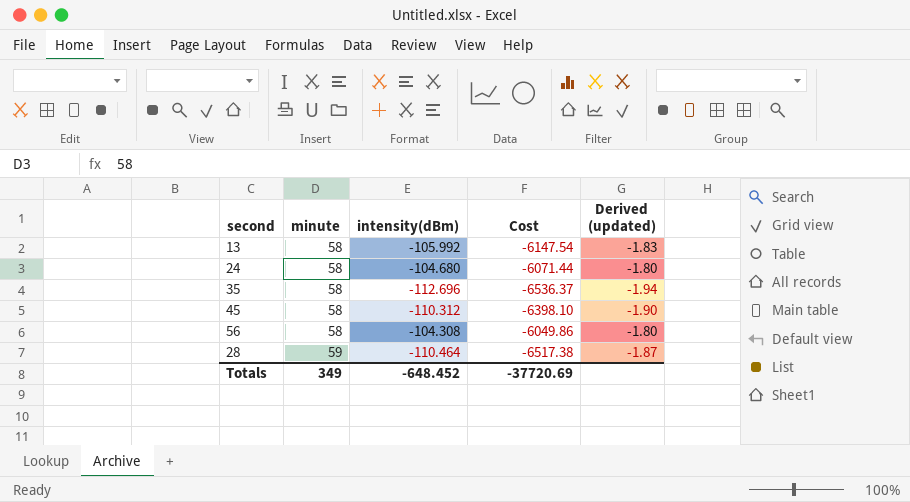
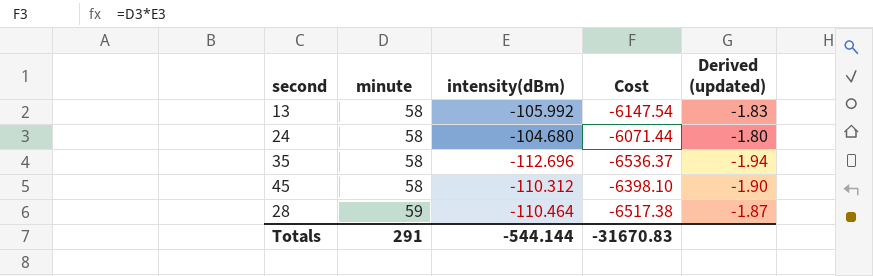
row 56: 58 | -104.308 | -6049.86 | -1.80 -> none
Totals | minute: 349 -> 291
Totals | intensity(dBm): -648.452 -> -544.144
Totals | Cost: -37720.69 -> -31670.83

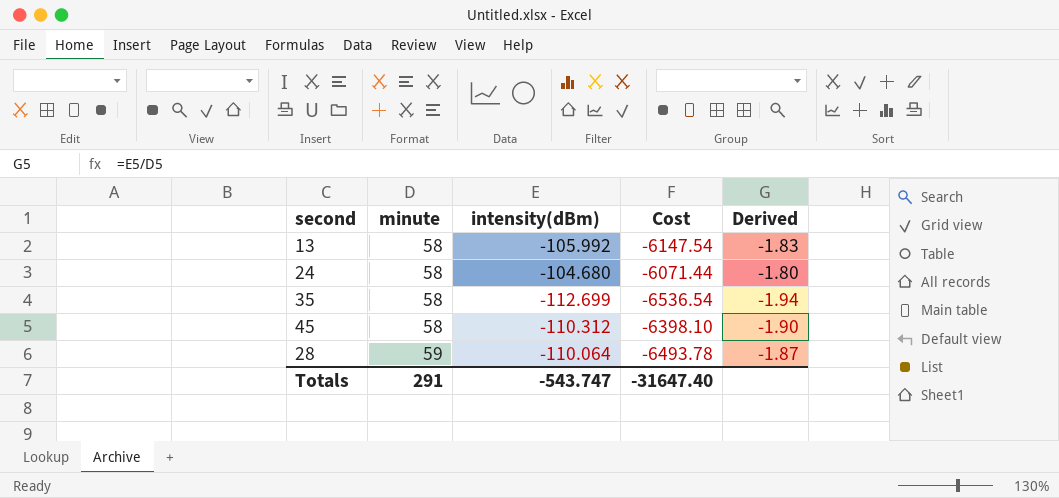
column name: Derived (updated) -> Derived
35 | intensity(dBm): -112.696 -> -112.699
35 | Cost: -6536.37 -> -6536.54
28 | intensity(dBm): -110.464 -> -110.064
28 | Cost: -6517.38 -> -6493.78
Totals | intensity(dBm): -544.144 -> -543.747
Totals | Cost: -31670.83 -> -31647.40

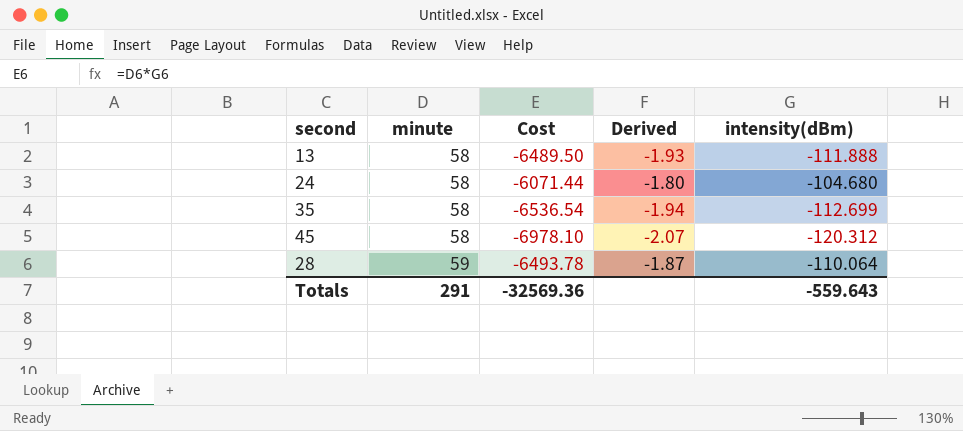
column intensity(dBm) | position: 3 -> 5
13 | Cost: -6147.54 -> -6489.50
13 | Derived: -1.83 -> -1.93
13 | intensity(dBm): -105.992 -> -111.888
45 | Cost: -6398.10 -> -6978.10
45 | Derived: -1.90 -> -2.07
45 | intensity(dBm): -110.312 -> -120.312
Totals | Cost: -31647.40 -> -32569.36
Totals | intensity(dBm): -543.747 -> -559.643

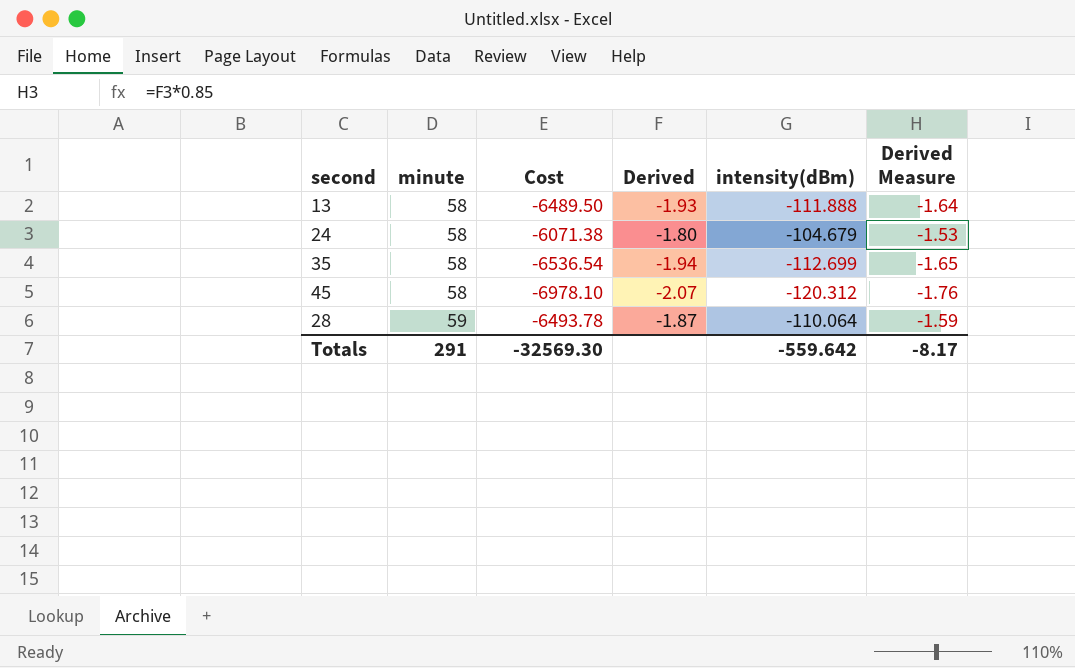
column Derived Measure | formula: none -> [Derived] * 0.85
24 | Cost: -6071.44 -> -6071.38
24 | intensity(dBm): -104.680 -> -104.679
Totals | Cost: -32569.36 -> -32569.30
Totals | intensity(dBm): -559.643 -> -559.642

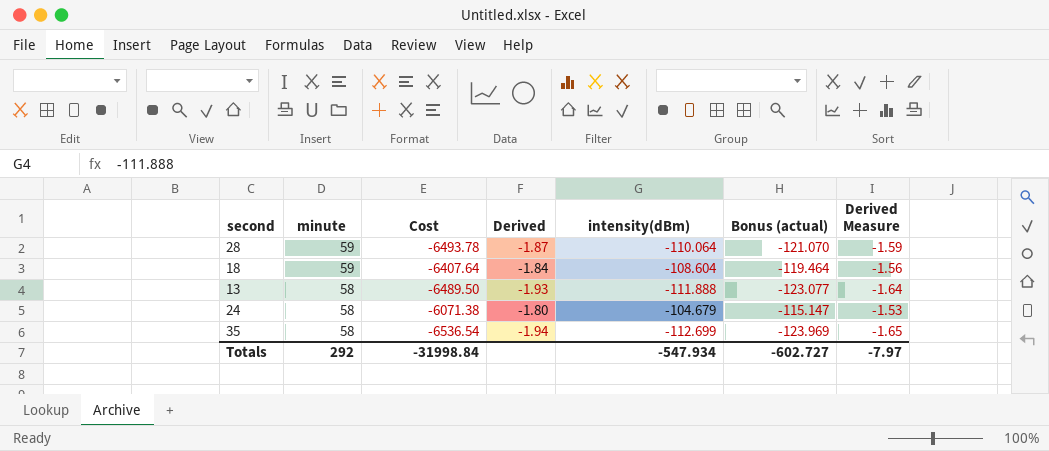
row order: minute ascending -> minute descending
column Bonus (actual) | formula: none -> [intensity(dBm)] * 1.1
row 45: 58 | -6978.10 | -2.07 | -120.312 | -1.76 -> none
row 18: none -> 59 | -6407.64 | -1.84 | -108.604 | -119.464 | -1.56
Totals | minute: 291 -> 292
Totals | Cost: -32569.30 -> -31998.84
Totals | intensity(dBm): -559.642 -> -547.934
Totals | Derived Measure: -8.17 -> -7.97

